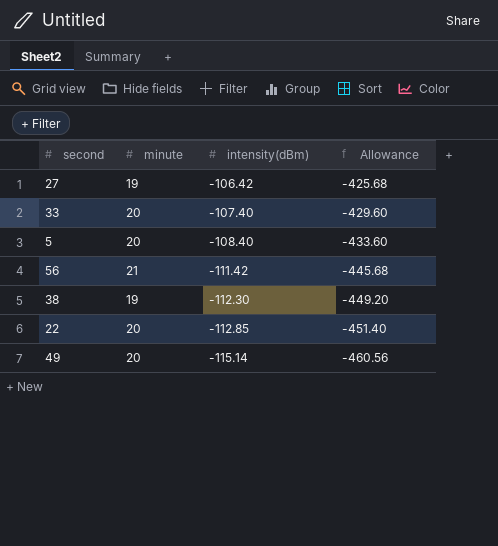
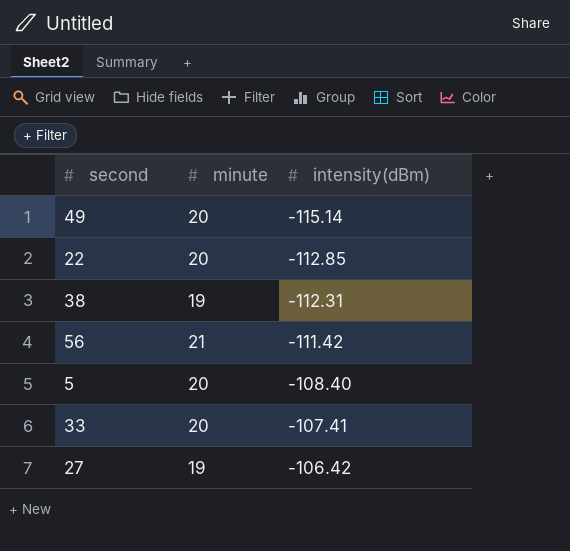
row order: intensity(dBm) descending -> intensity(dBm) ascending
column Allowance | formula: [intensity(dBm)] * 4 -> none
38 | intensity(dBm): -112.30 -> -112.31
33 | intensity(dBm): -107.40 -> -107.41

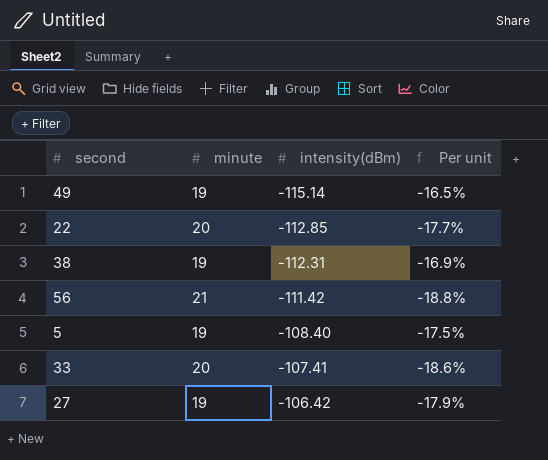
column Per unit | formula: none -> [minute] / [intensity(dBm)]
49 | minute: 20 -> 19
5 | minute: 20 -> 19

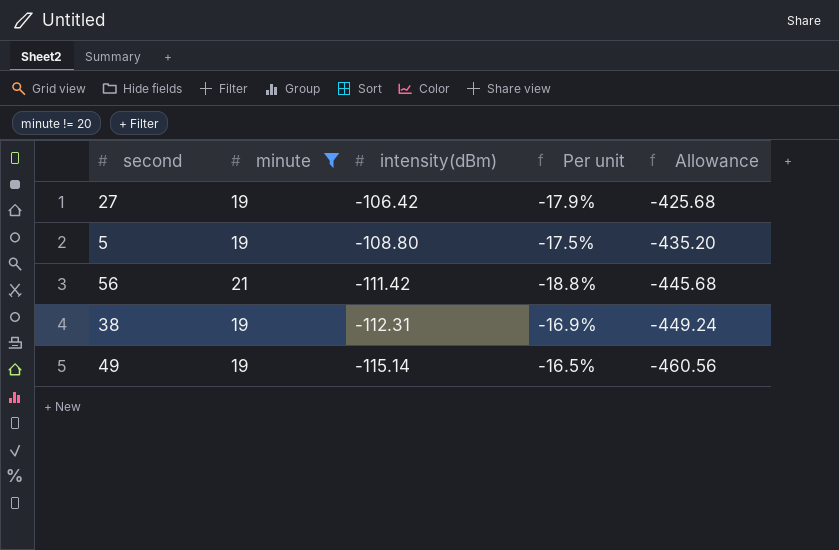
filter: none -> minute != 20
row order: intensity(dBm) ascending -> intensity(dBm) descending
column Allowance | formula: none -> [intensity(dBm)] * 4
5 | intensity(dBm): -108.40 -> -108.80

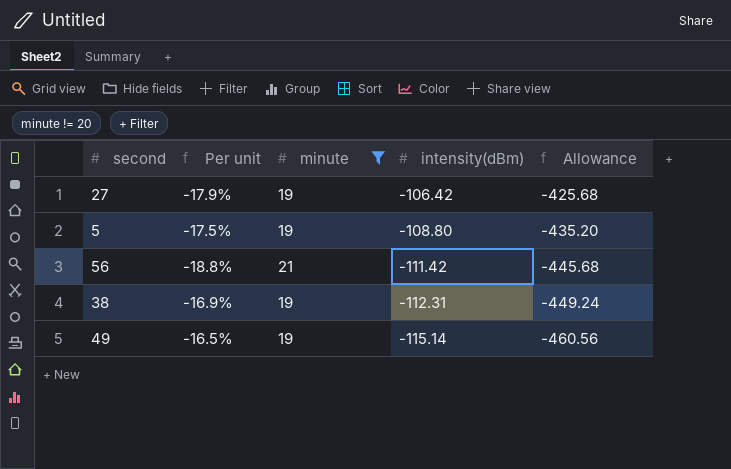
column Per unit | position: 4 -> 2

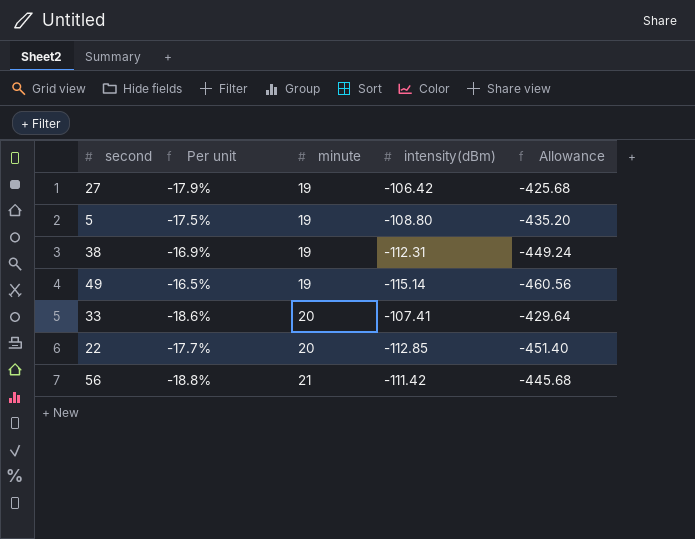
filter: minute != 20 -> none
row order: intensity(dBm) descending -> minute ascending

